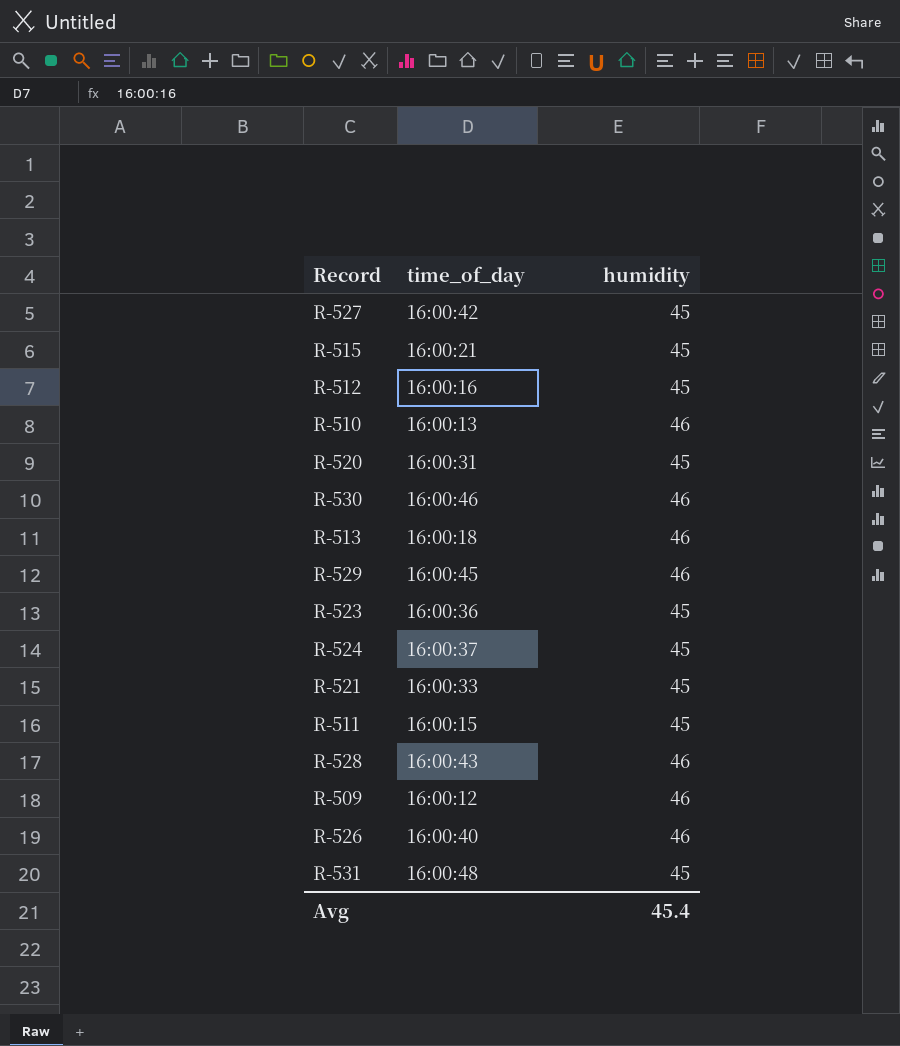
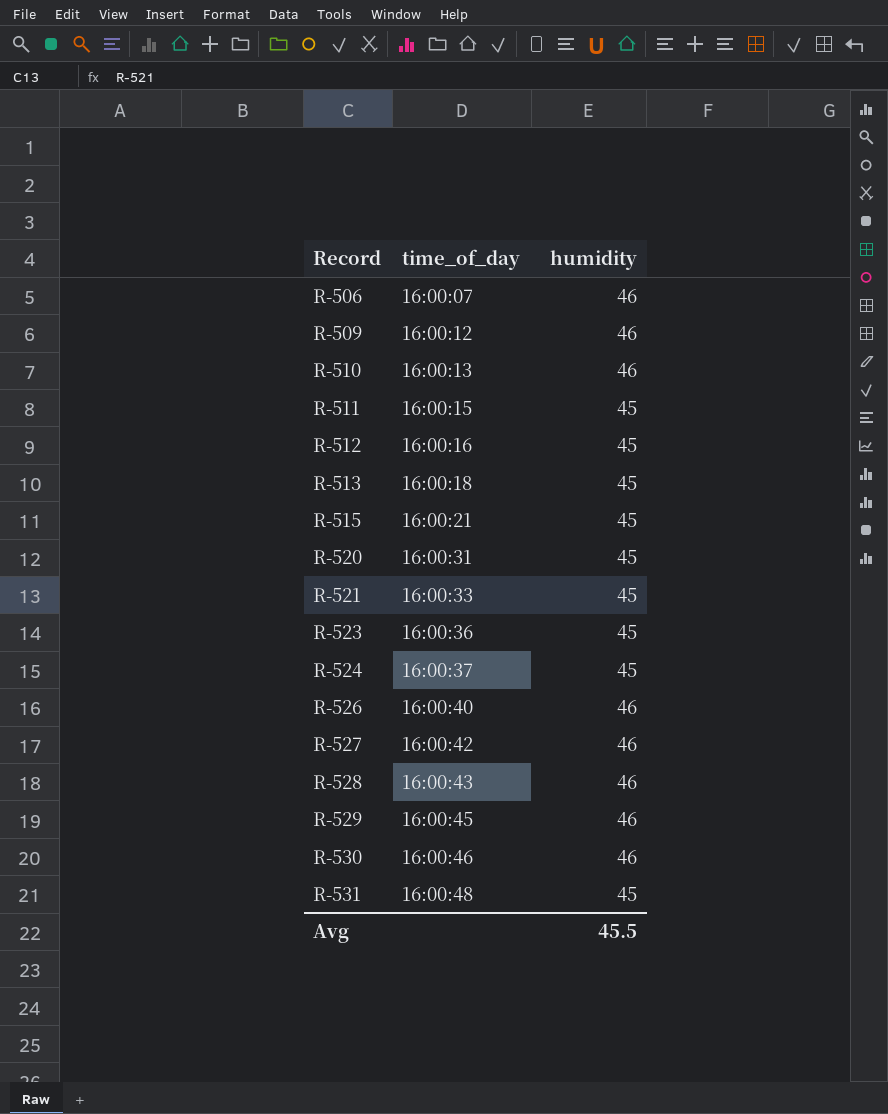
row order: none -> Record ascending
row R-506: none -> 16:00:07 | 46
R-513 | humidity: 46 -> 45
R-527 | humidity: 45 -> 46
Avg | humidity: 45.4 -> 45.5

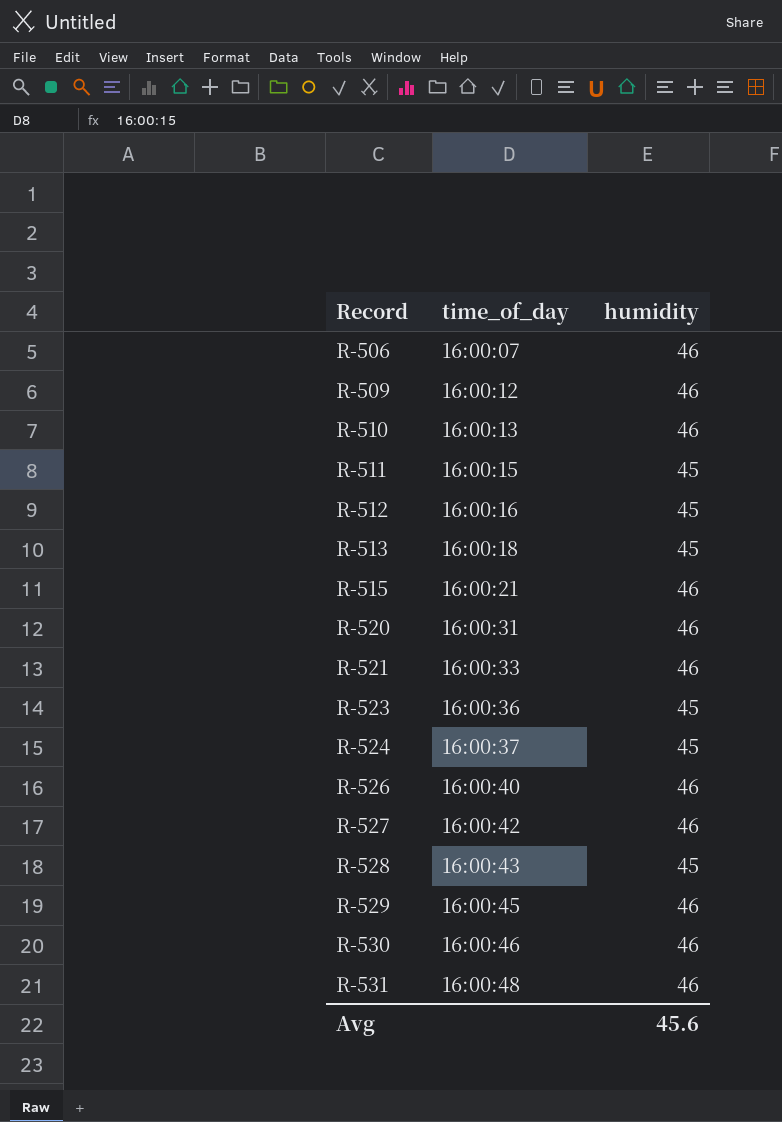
R-515 | humidity: 45 -> 46
R-520 | humidity: 45 -> 46
R-521 | humidity: 45 -> 46
R-528 | humidity: 46 -> 45
R-531 | humidity: 45 -> 46
Avg | humidity: 45.5 -> 45.6

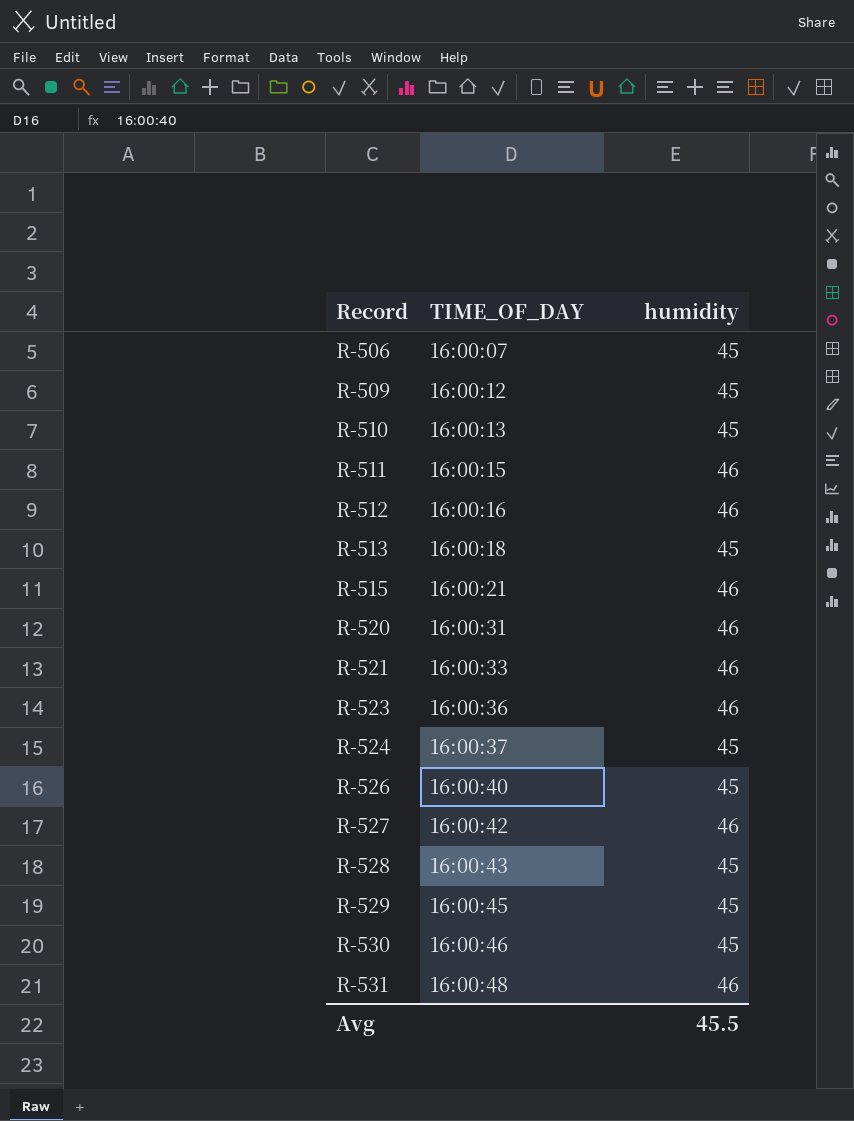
column name: time_of_day -> TIME_OF_DAY
R-506 | humidity: 46 -> 45
R-509 | humidity: 46 -> 45
R-510 | humidity: 46 -> 45
R-511 | humidity: 45 -> 46
R-512 | humidity: 45 -> 46
R-523 | humidity: 45 -> 46
R-526 | humidity: 46 -> 45
R-529 | humidity: 46 -> 45
R-530 | humidity: 46 -> 45
Avg | humidity: 45.6 -> 45.5

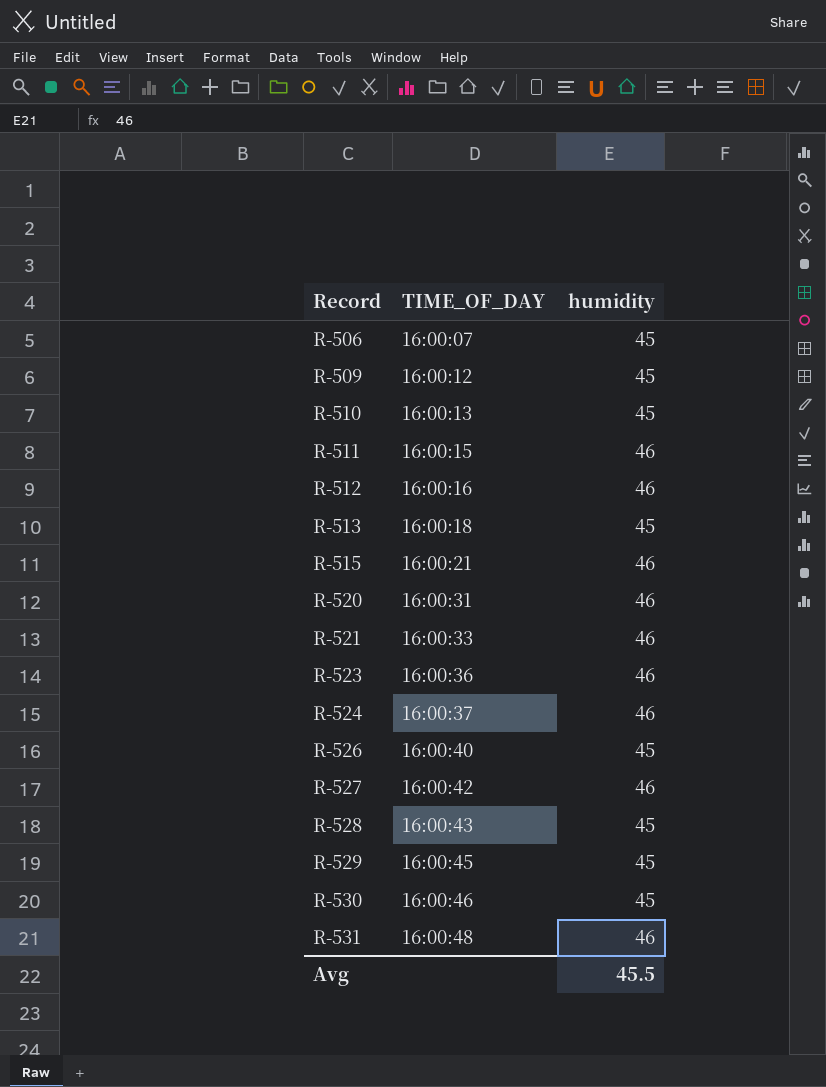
R-524 | humidity: 45 -> 46

